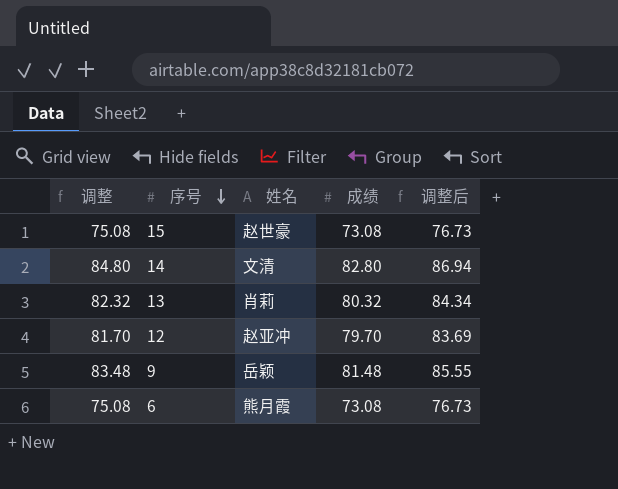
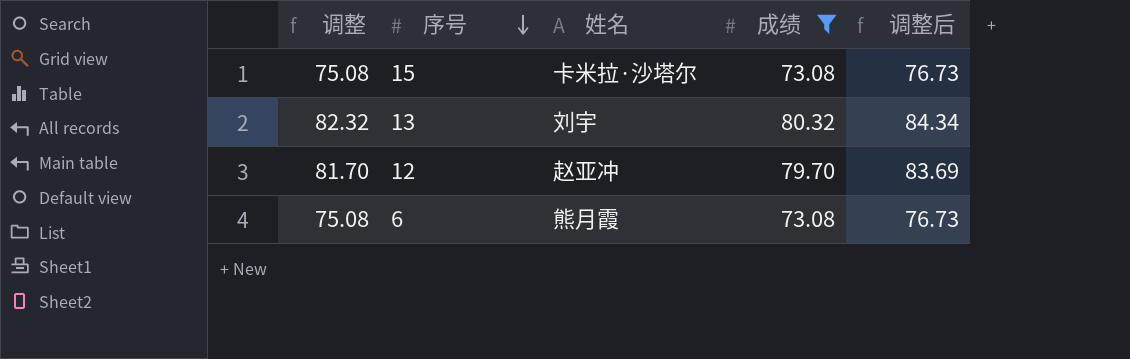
filter: none -> 成绩 <= 80.32
15 | 姓名: 赵世豪 -> 卡米拉·沙塔尔
13 | 姓名: 肖莉 -> 刘宇

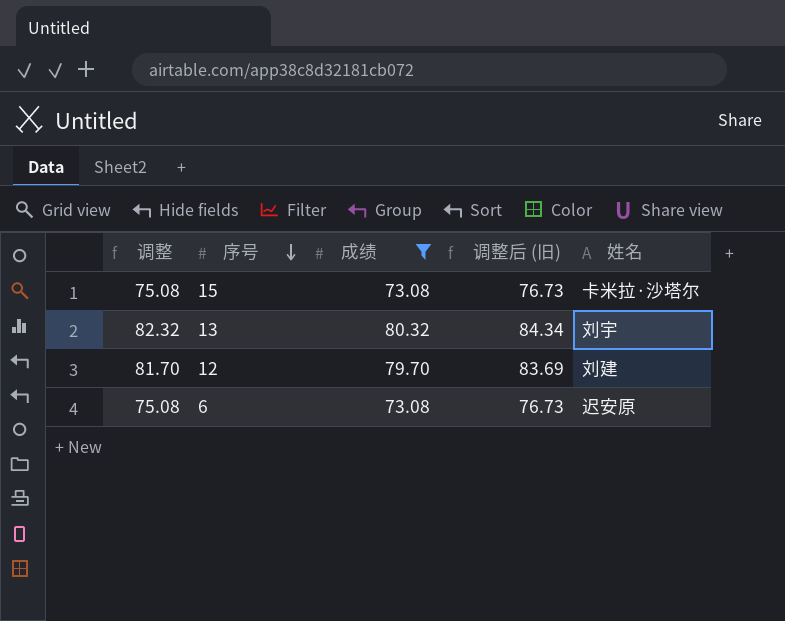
column name: 调整后 -> 调整后 (旧)
column 姓名 | position: 3 -> 5
12 | 姓名: 赵亚冲 -> 刘建
6 | 姓名: 熊月霞 -> 迟安原

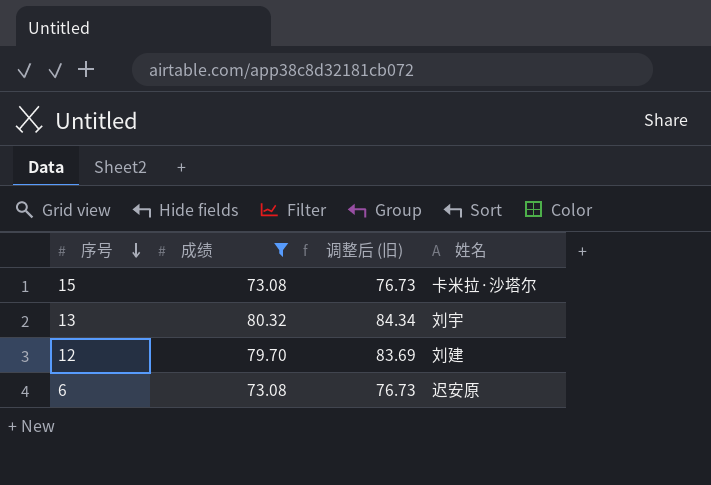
column 调整 | formula: [成绩] + 2 -> none

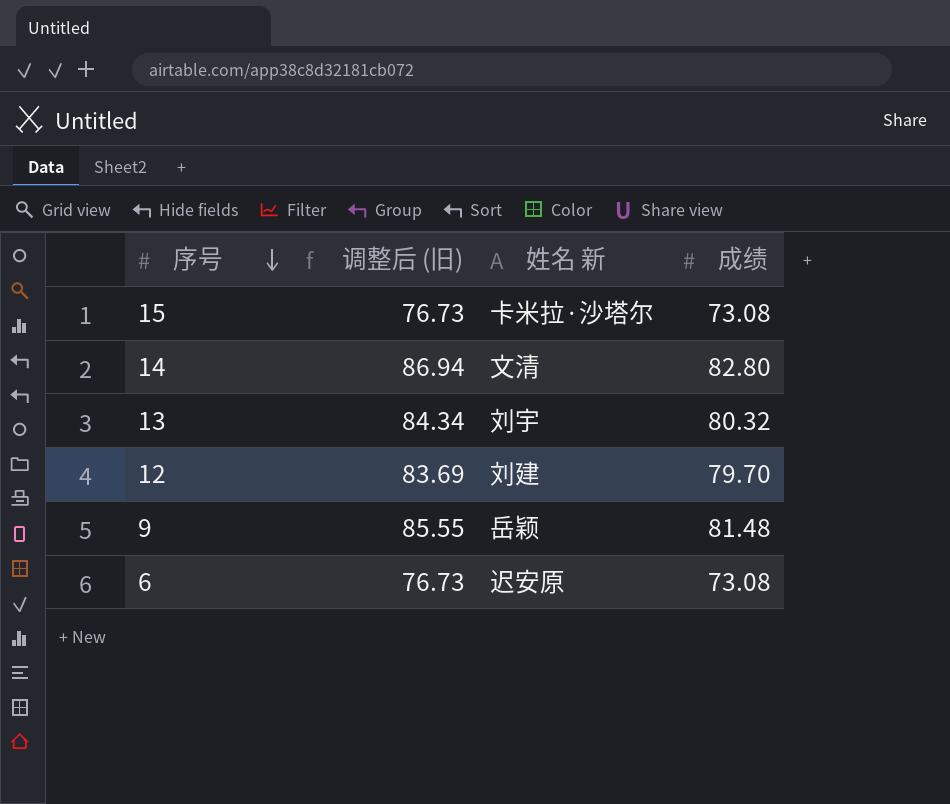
filter: 成绩 <= 80.32 -> none
column name: 姓名 -> 姓名 新
column 成绩 | position: 2 -> 4

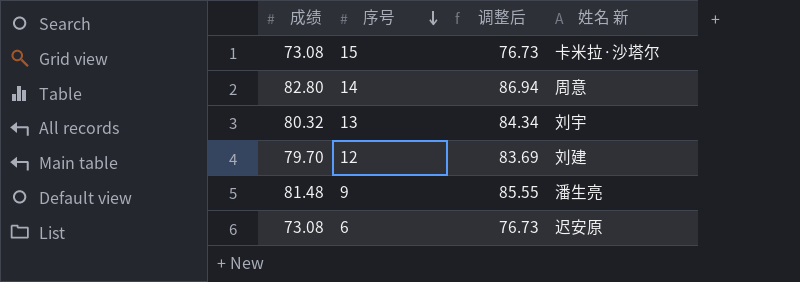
column 成绩 | position: 4 -> 1
column name: 调整后 (旧) -> 调整后
14 | 姓名 新: 文清 -> 周意
9 | 姓名 新: 岳颖 -> 潘生亮

